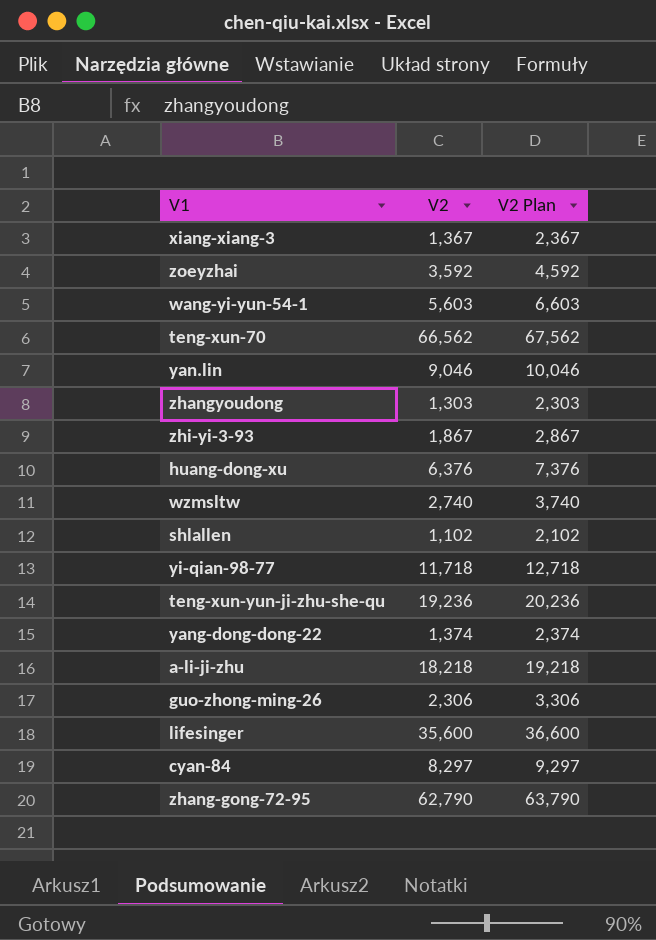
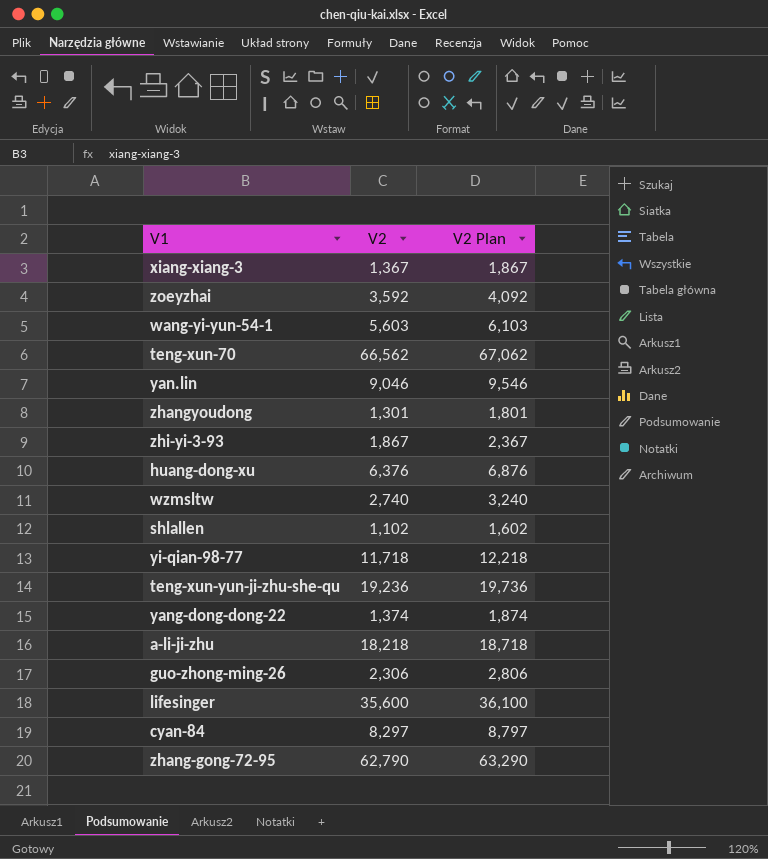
column V2 Plan | formula: [V2] + 1000 -> [V2] + 500
zhangyoudong | V2: 1,303 -> 1,301

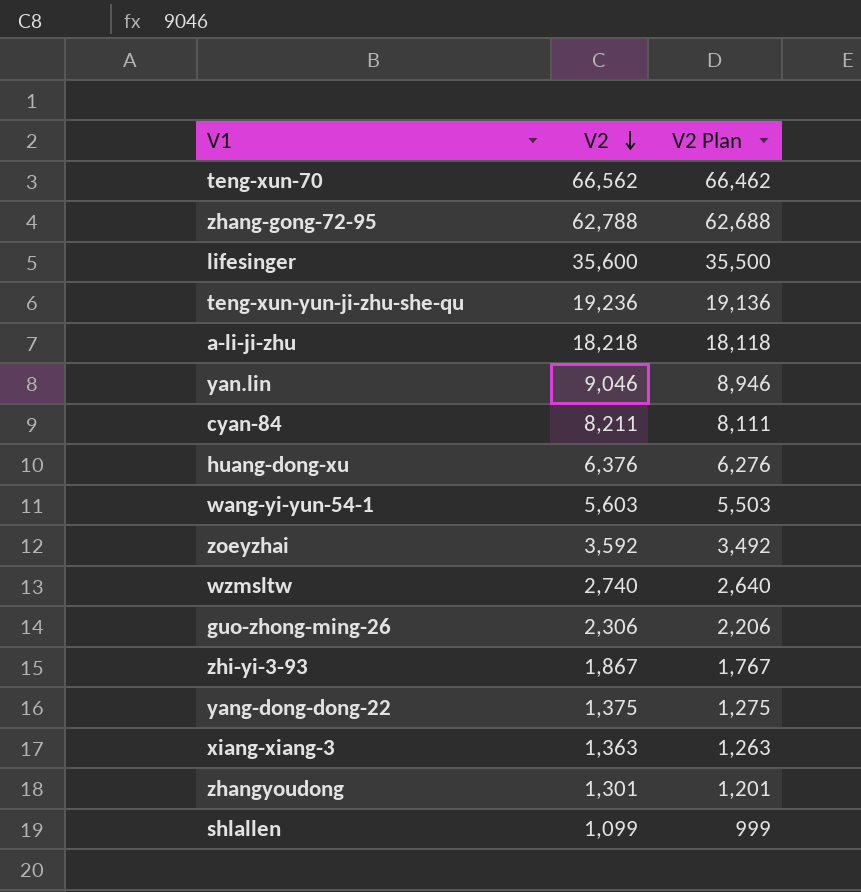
row order: none -> V2 descending
column V2 Plan | formula: [V2] + 500 -> [V2] - 100
row yi-qian-98-77: 11,718 | 12,218 -> none
zhang-gong-72-95 | V2: 62,790 -> 62,788
cyan-84 | V2: 8,297 -> 8,211
yang-dong-dong-22 | V2: 1,374 -> 1,375
xiang-xiang-3 | V2: 1,367 -> 1,363
shlallen | V2: 1,102 -> 1,099

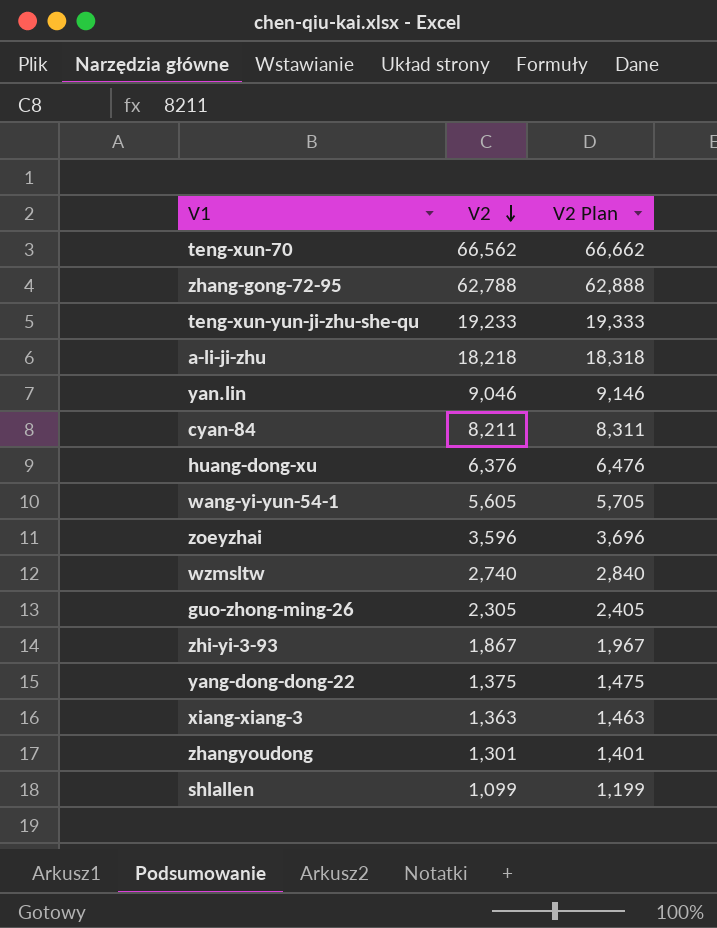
column V2 Plan | formula: [V2] - 100 -> [V2] + 100
row lifesinger: 35,600 | 35,500 -> none
teng-xun-yun-ji-zhu-she-qu | V2: 19,236 -> 19,233
wang-yi-yun-54-1 | V2: 5,603 -> 5,605
zoeyzhai | V2: 3,592 -> 3,596
guo-zhong-ming-26 | V2: 2,306 -> 2,305

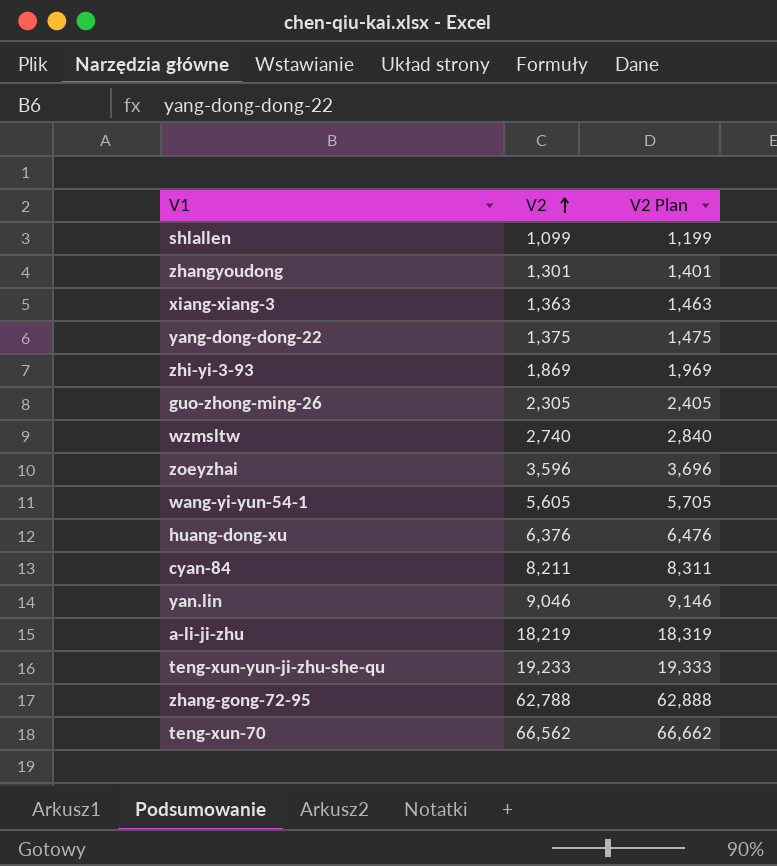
row order: V2 descending -> V2 ascending
zhi-yi-3-93 | V2: 1,867 -> 1,869
zhi-yi-3-93 | V2 Plan: 1,967 -> 1,969
a-li-ji-zhu | V2: 18,218 -> 18,219
a-li-ji-zhu | V2 Plan: 18,318 -> 18,319

